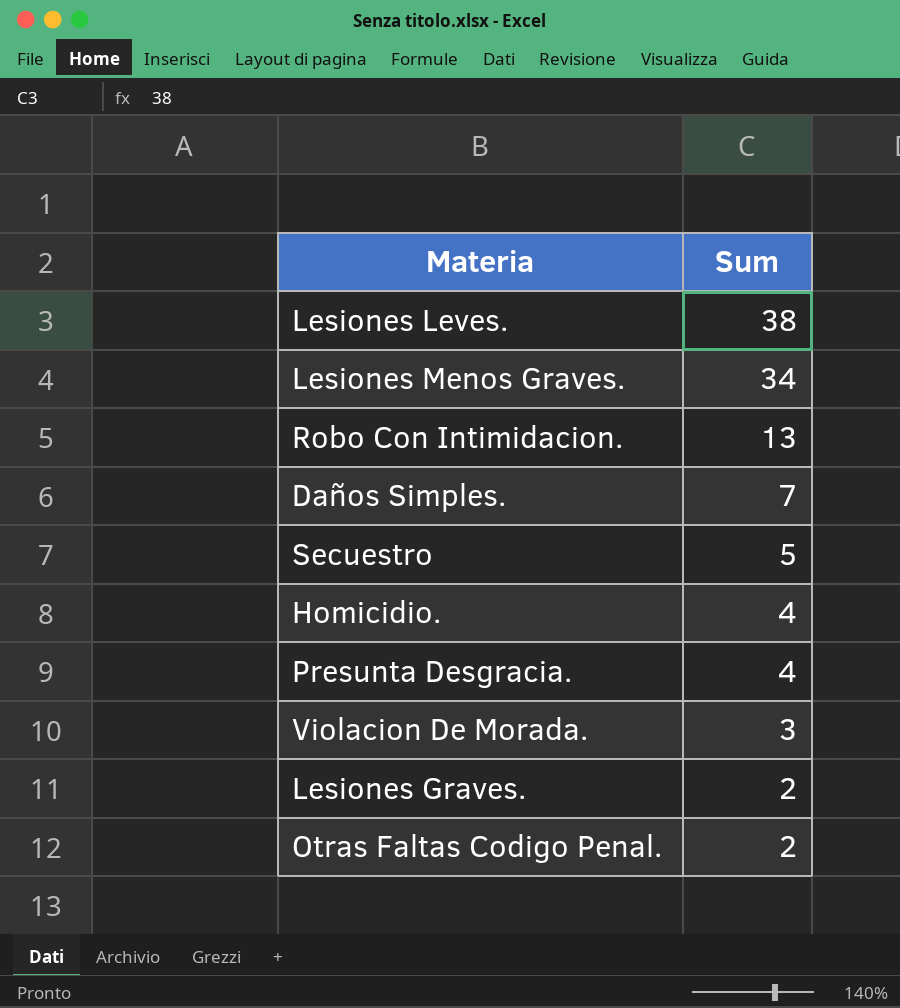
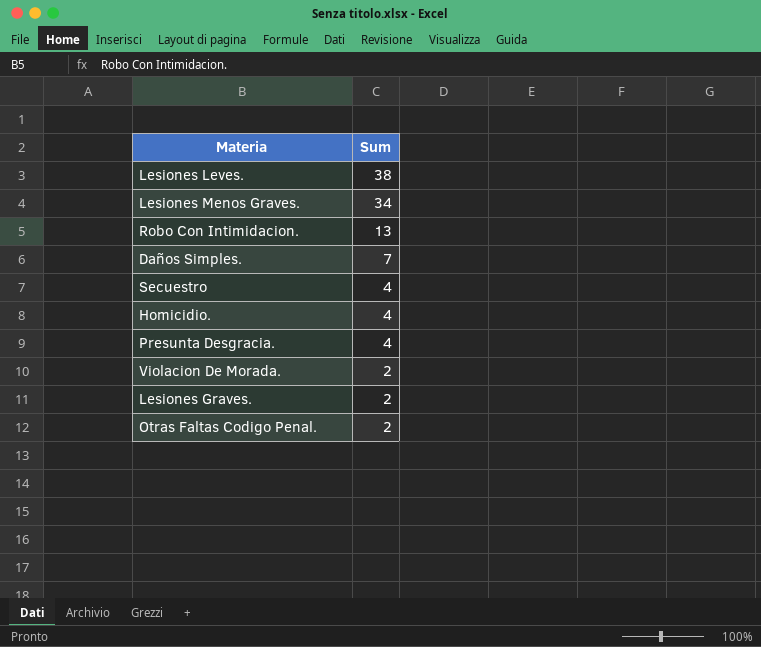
Secuestro | Sum: 5 -> 4
Violacion De Morada. | Sum: 3 -> 2

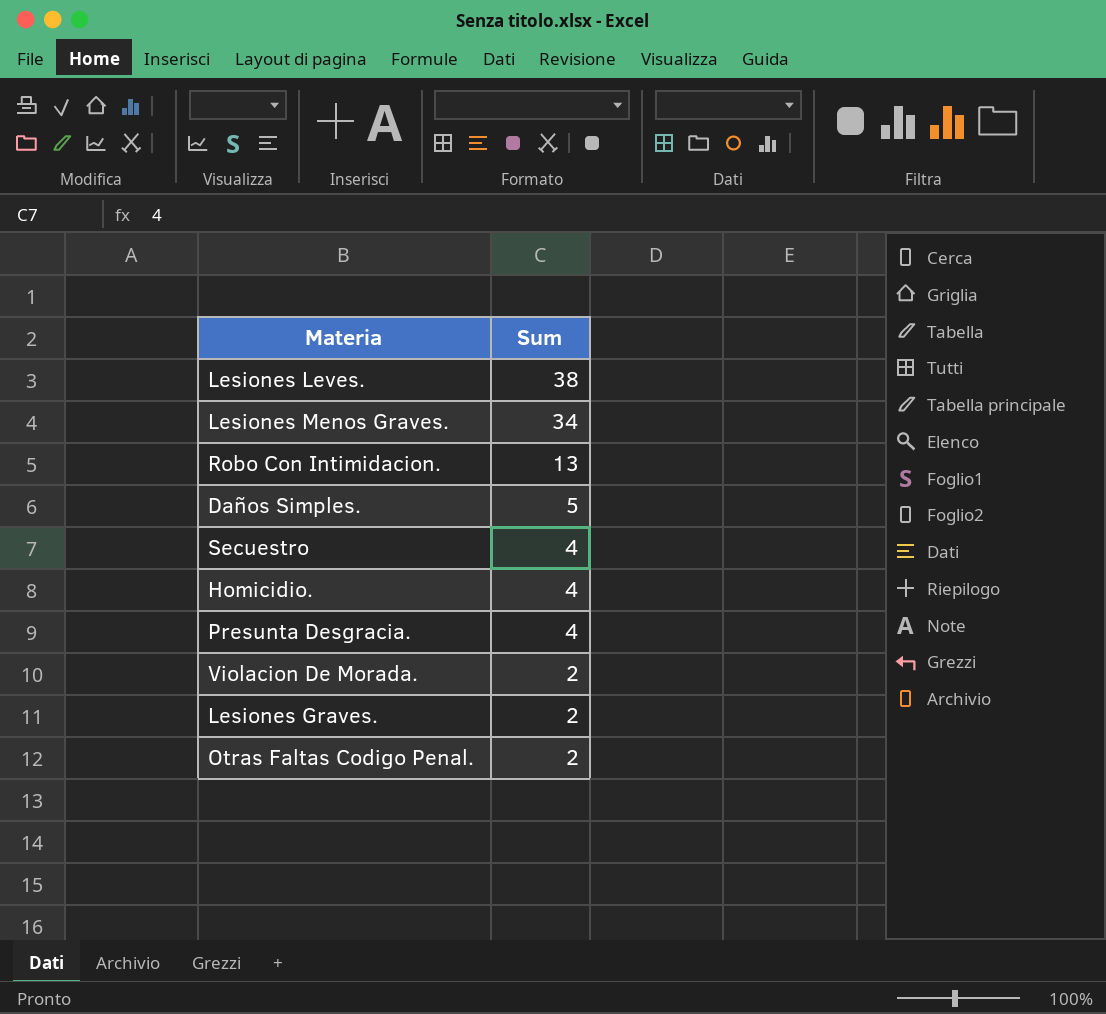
Daños Simples. | Sum: 7 -> 5

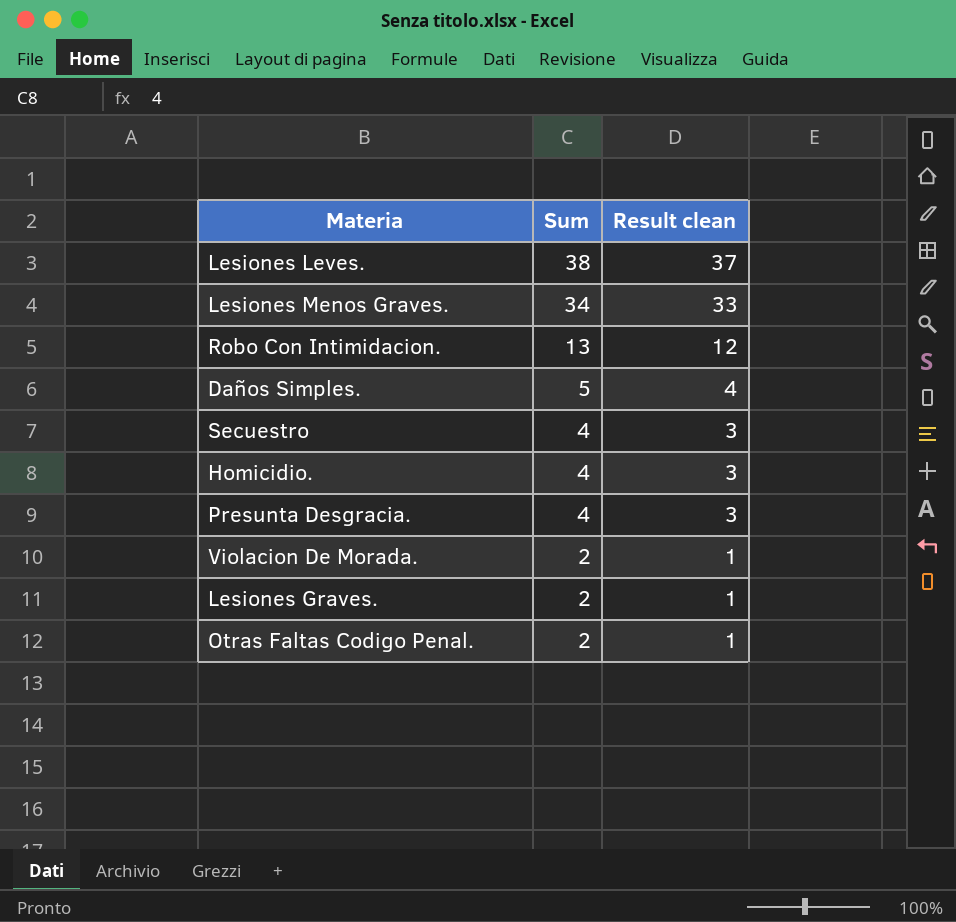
column Result clean | formula: none -> [Sum] - 1

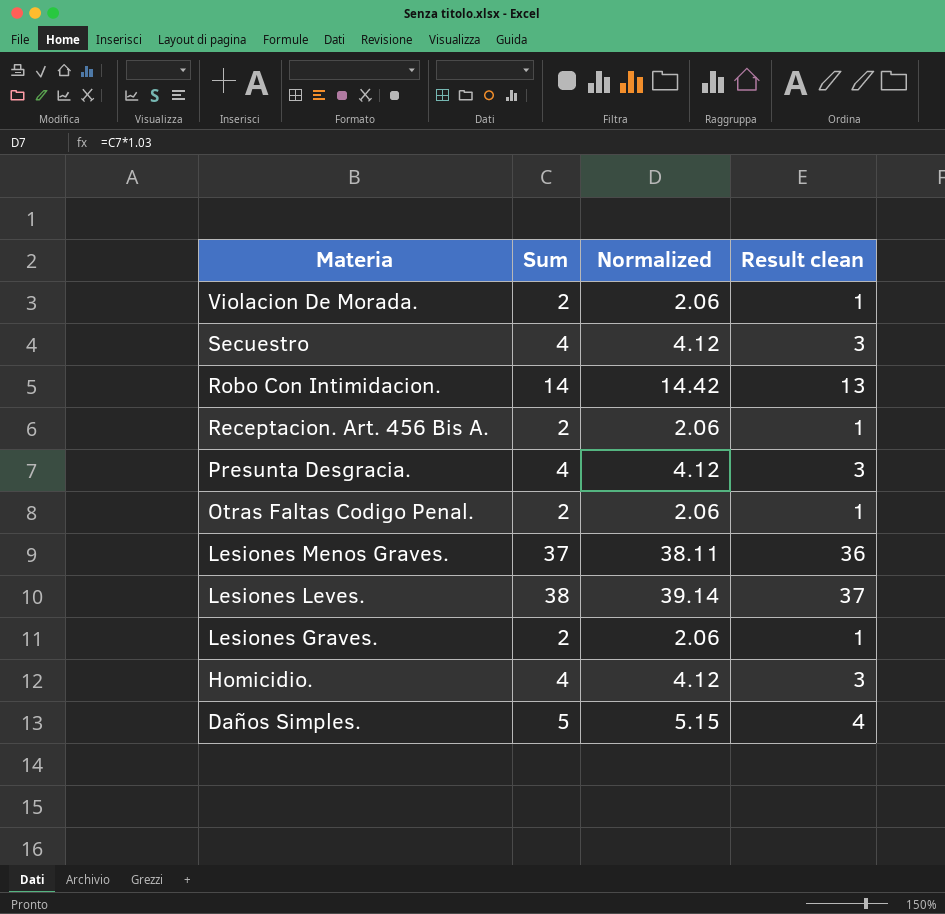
row order: Sum descending -> Materia descending
column Normalized | formula: none -> [Sum] * 1.03
Robo Con Intimidacion. | Sum: 13 -> 14
Robo Con Intimidacion. | Result clean: 12 -> 13
row Receptacion. Art. 456 Bis A.: none -> 2 | 2.06 | 1
Lesiones Menos Graves. | Sum: 34 -> 37
Lesiones Menos Graves. | Result clean: 33 -> 36

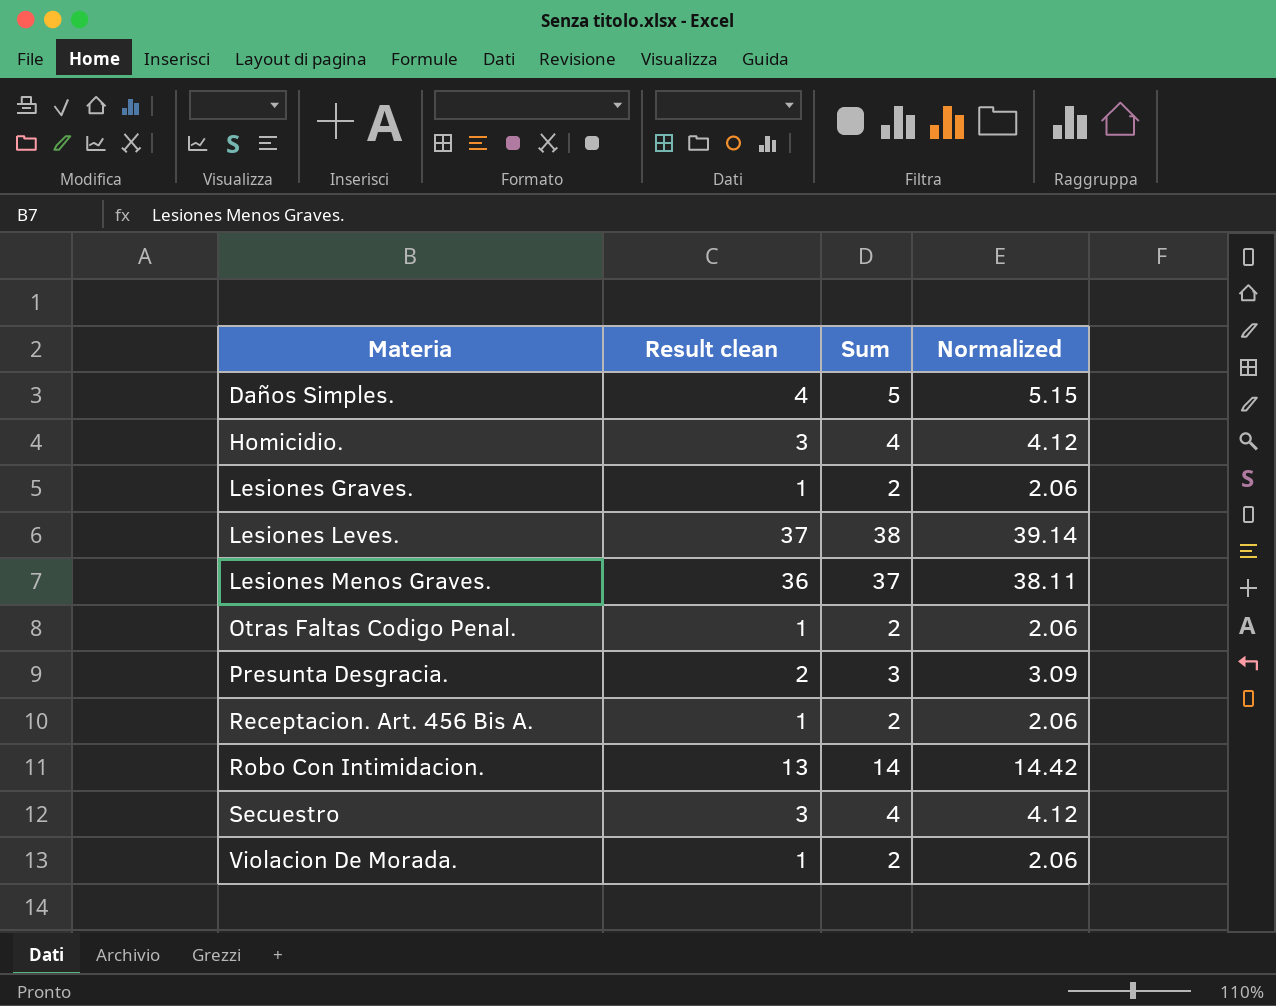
row order: Materia descending -> Materia ascending
column Result clean | position: 4 -> 2
Presunta Desgracia. | Result clean: 3 -> 2
Presunta Desgracia. | Sum: 4 -> 3
Presunta Desgracia. | Normalized: 4.12 -> 3.09

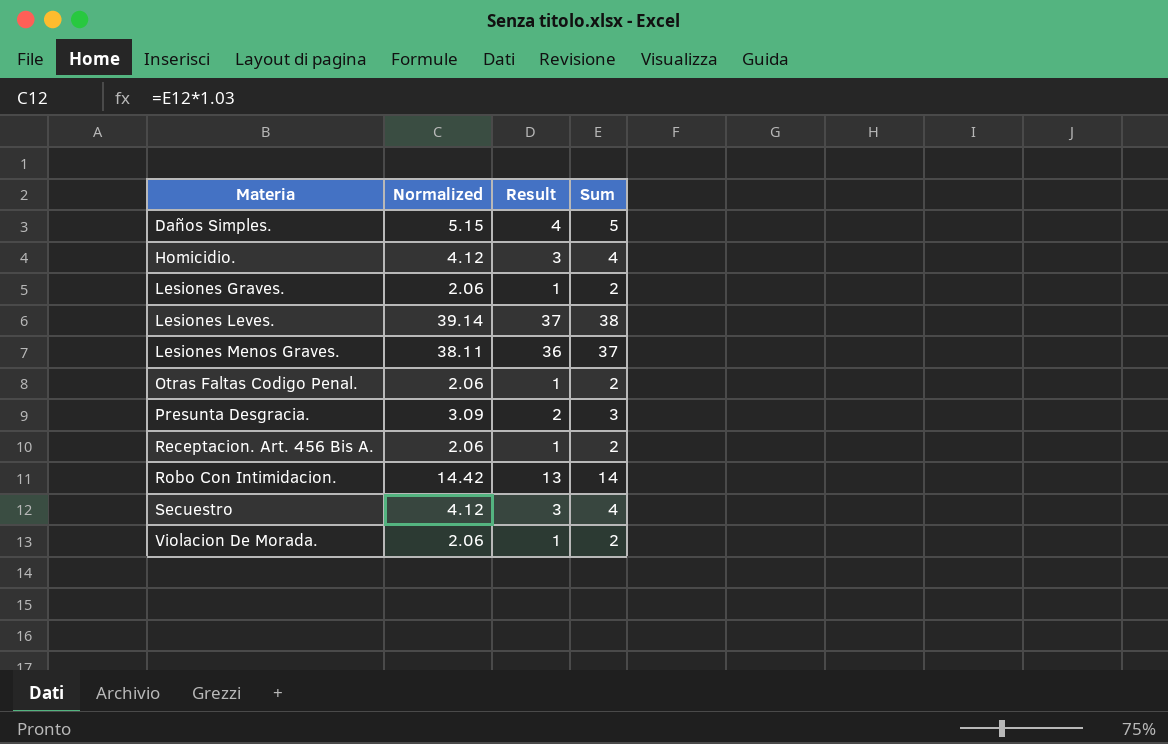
column Normalized | position: 4 -> 2
column name: Result clean -> Result

